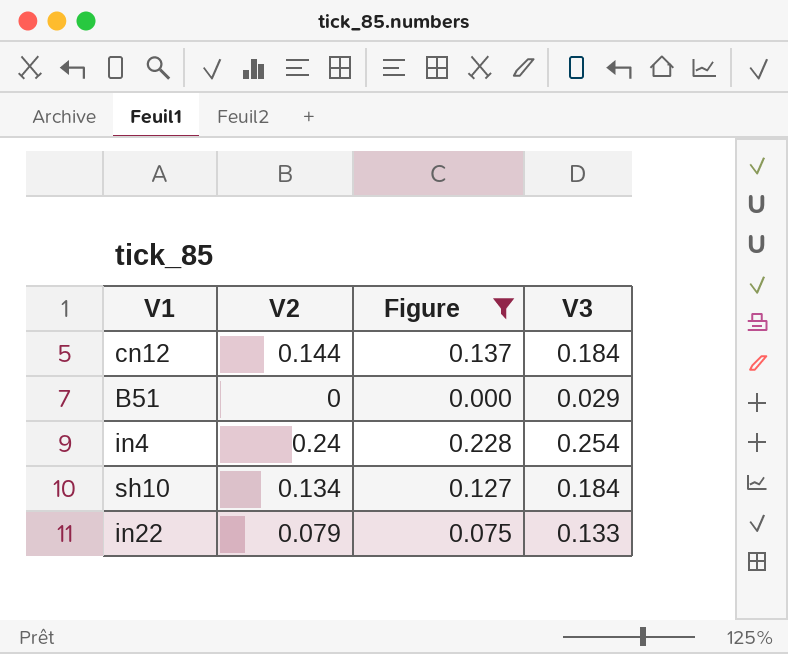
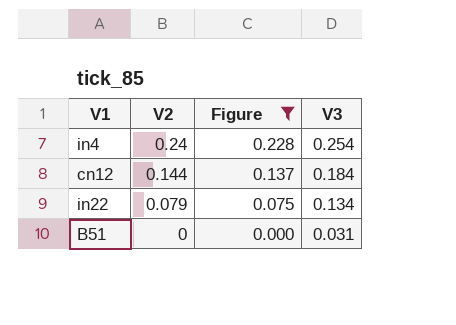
row order: none -> V2 descending
row sh10: 0.134 | 0.127 | 0.184 -> none
in22 | V3: 0.133 -> 0.134
B51 | V3: 0.029 -> 0.031

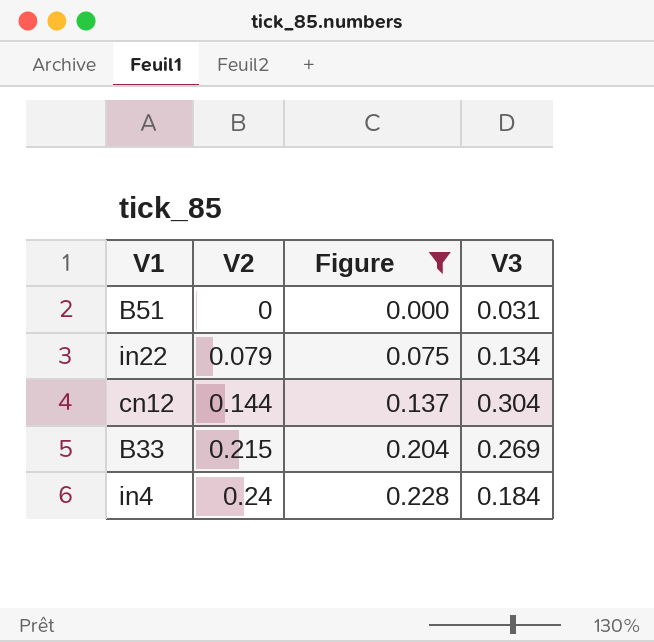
row order: V2 descending -> V2 ascending
cn12 | V3: 0.184 -> 0.304
row B33: none -> 0.215 | 0.204 | 0.269
in4 | V3: 0.254 -> 0.184

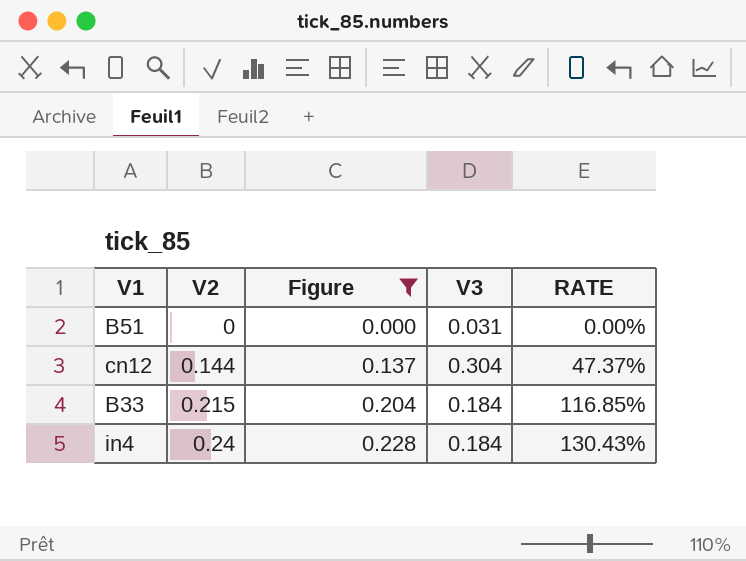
column RATE | formula: none -> [V2] / [V3]
row in22: 0.079 | 0.075 | 0.134 -> none
B33 | V3: 0.269 -> 0.184

